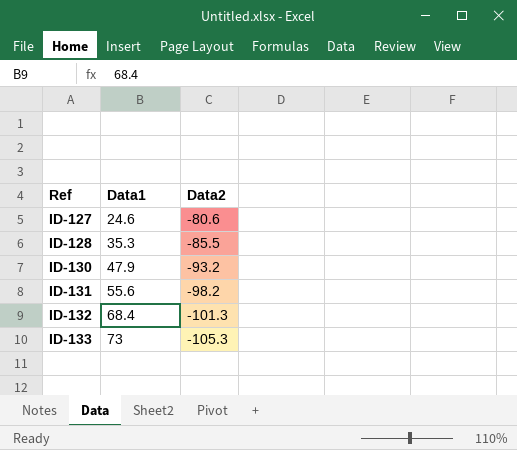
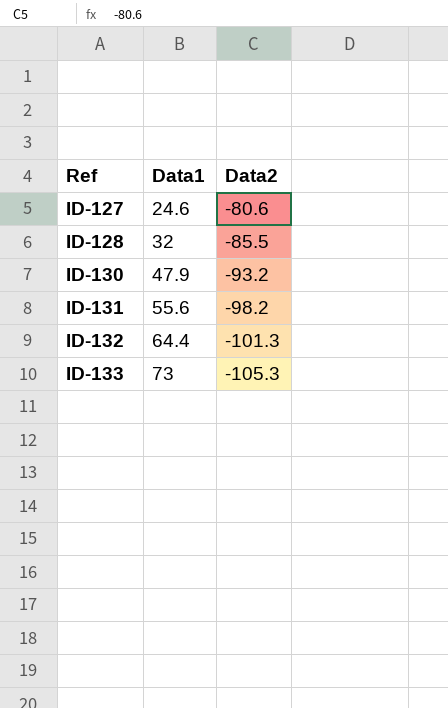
ID-128 | Data1: 35.3 -> 32
ID-132 | Data1: 68.4 -> 64.4

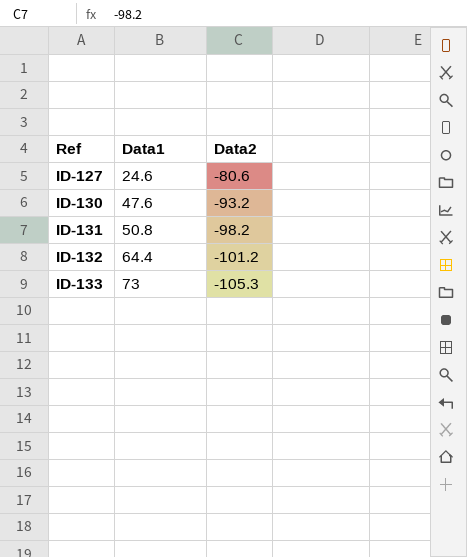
row ID-128: 32 | -85.5 -> none
ID-130 | Data1: 47.9 -> 47.6
ID-131 | Data1: 55.6 -> 50.8
ID-132 | Data2: -101.3 -> -101.2

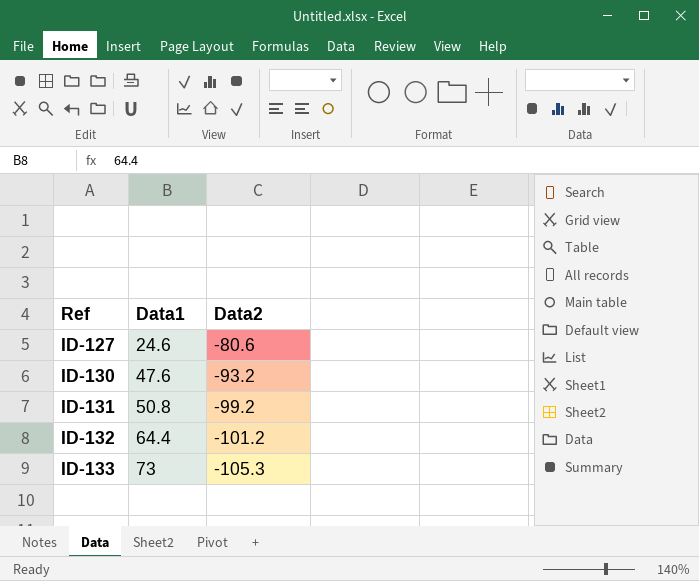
ID-131 | Data2: -98.2 -> -99.2

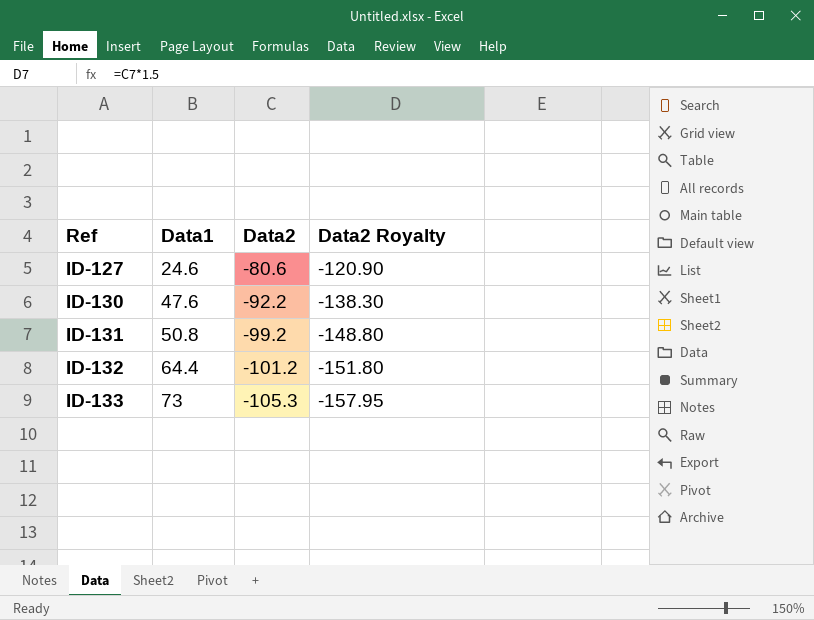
column Data2 Royalty | formula: none -> [Data2] * 1.5
ID-130 | Data2: -93.2 -> -92.2

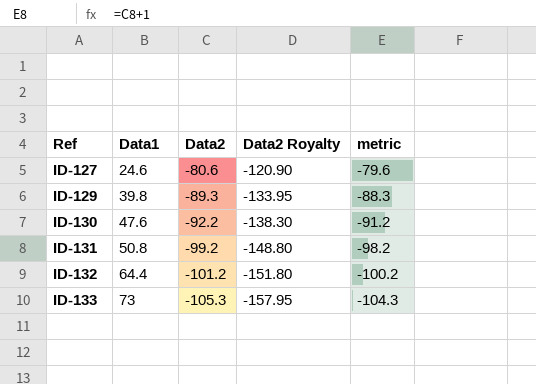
column metric | formula: none -> [Data2] + 1
row ID-129: none -> 39.8 | -89.3 | -133.95 | -88.3

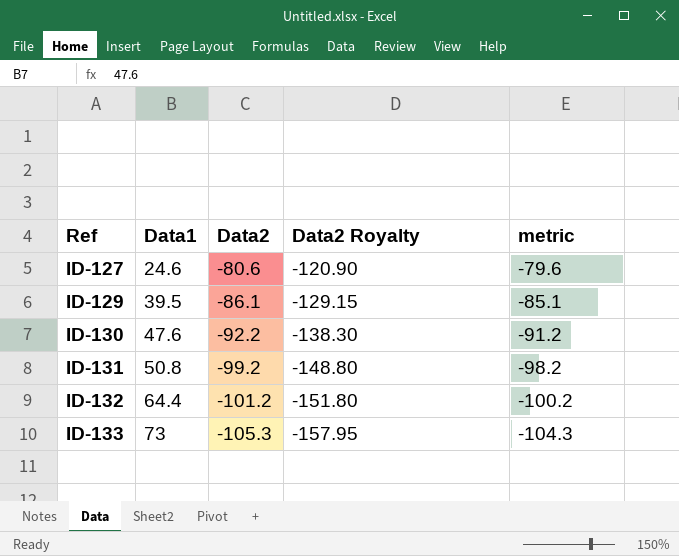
ID-129 | Data1: 39.8 -> 39.5
ID-129 | Data2: -89.3 -> -86.1
ID-129 | Data2 Royalty: -133.95 -> -129.15
ID-129 | metric: -88.3 -> -85.1

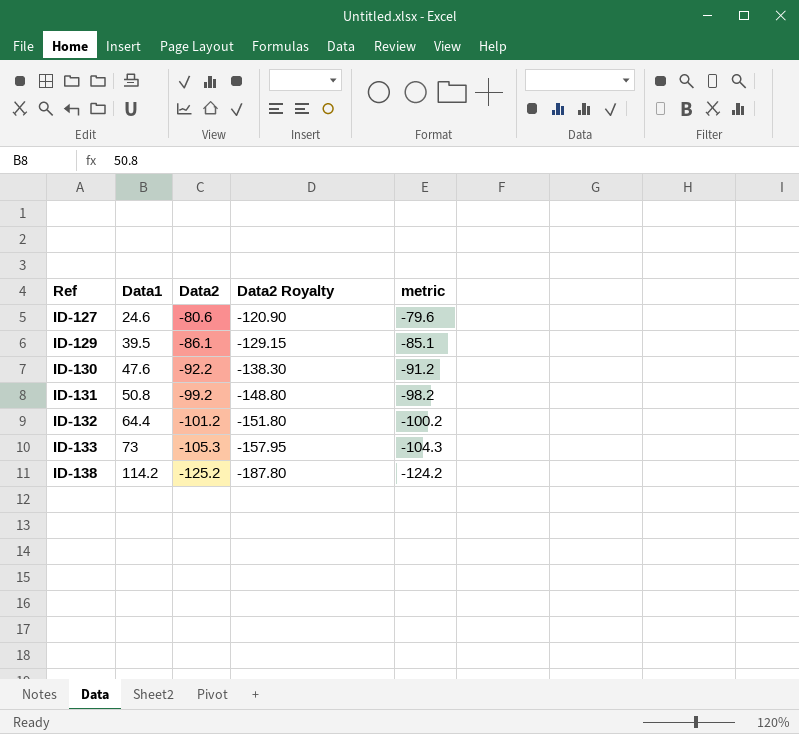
row ID-138: none -> 114.2 | -125.2 | -187.80 | -124.2

